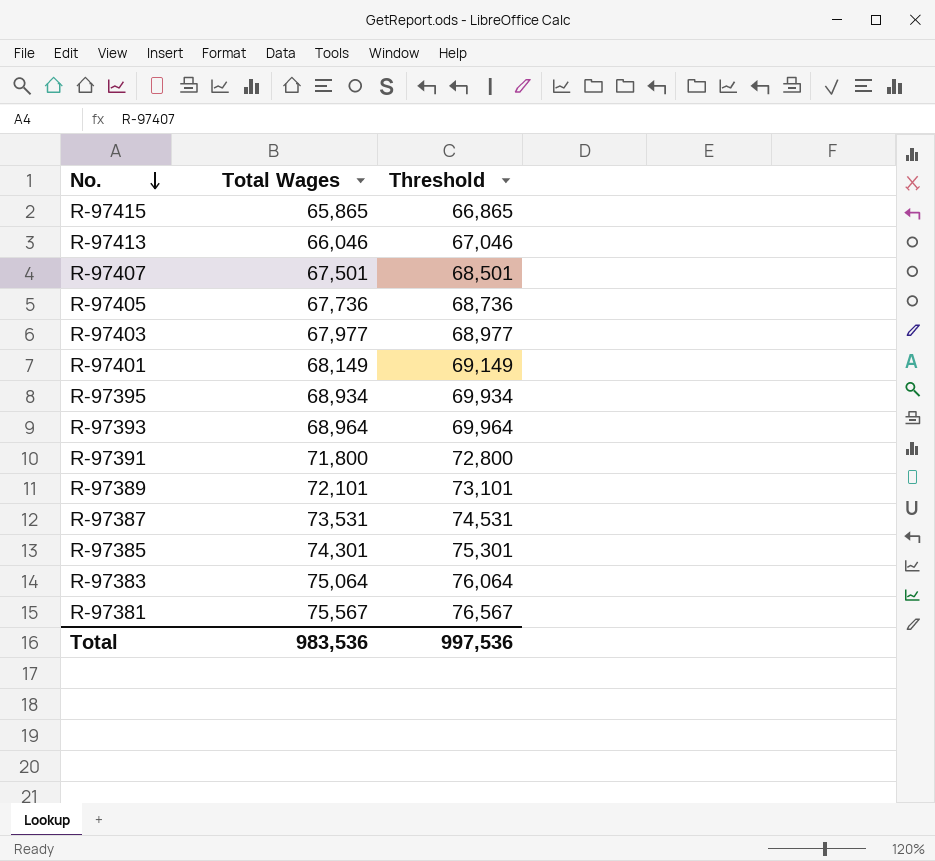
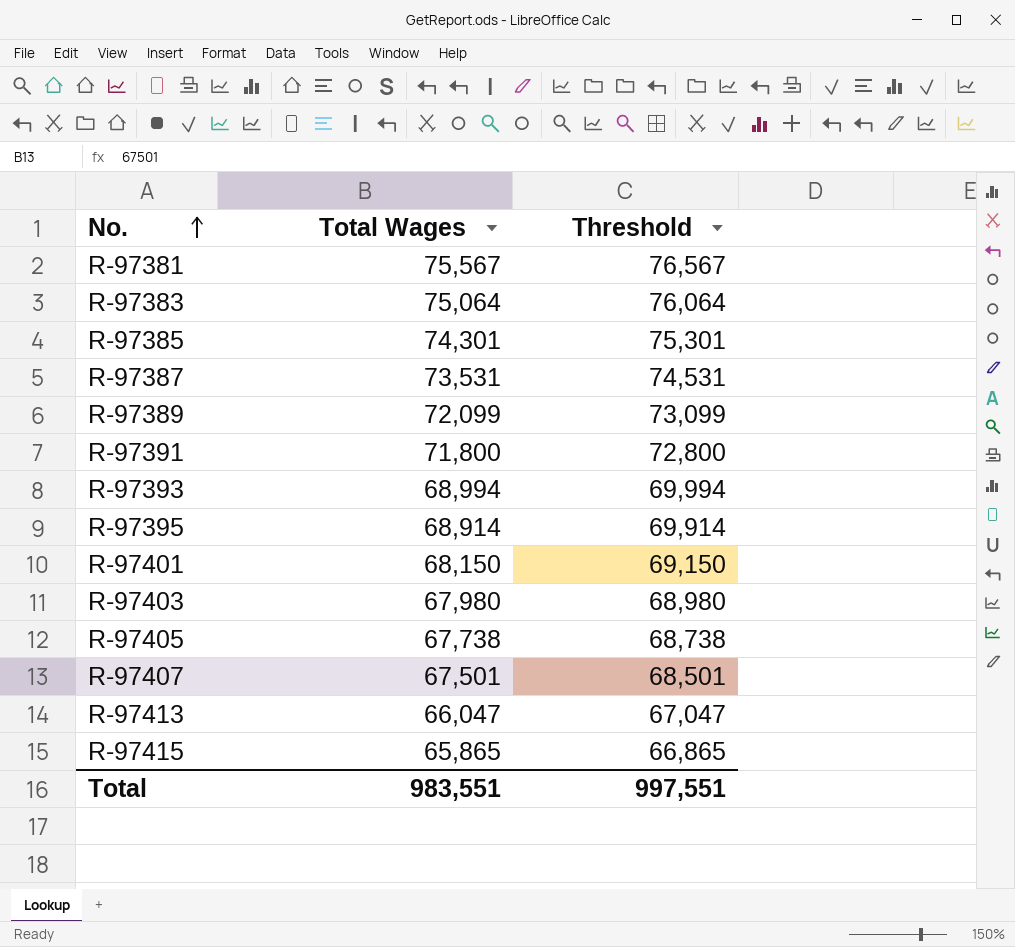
row order: No. descending -> No. ascending
R-97389 | Total Wages: 72,101 -> 72,099
R-97389 | Threshold: 73,101 -> 73,099
R-97393 | Total Wages: 68,964 -> 68,994
R-97393 | Threshold: 69,964 -> 69,994
R-97395 | Total Wages: 68,934 -> 68,914
R-97395 | Threshold: 69,934 -> 69,914
R-97401 | Total Wages: 68,149 -> 68,150
R-97401 | Threshold: 69,149 -> 69,150
R-97403 | Total Wages: 67,977 -> 67,980
R-97403 | Threshold: 68,977 -> 68,980
R-97405 | Total Wages: 67,736 -> 67,738
R-97405 | Threshold: 68,736 -> 68,738
R-97413 | Total Wages: 66,046 -> 66,047
R-97413 | Threshold: 67,046 -> 67,047
Total | Total Wages: 983,536 -> 983,551
Total | Threshold: 997,536 -> 997,551

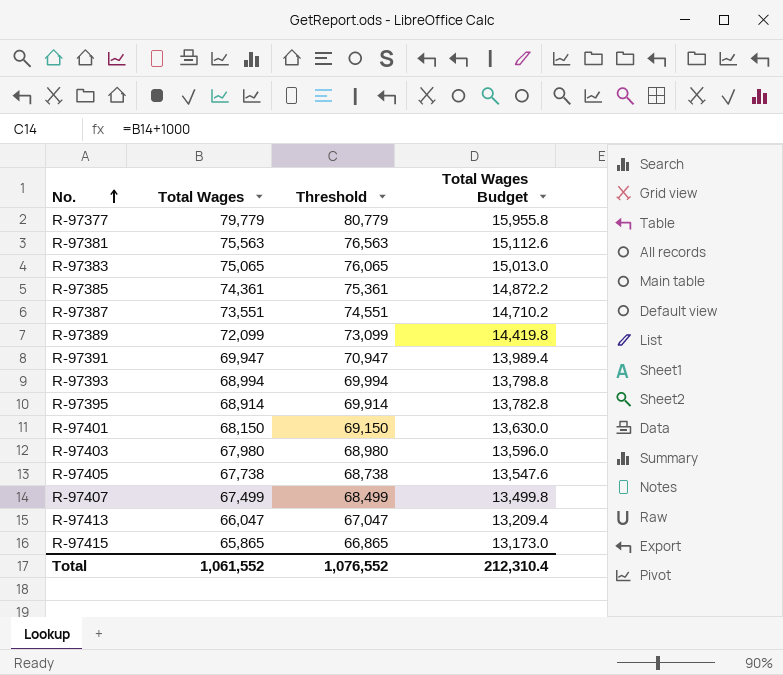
column Total Wages Budget | formula: none -> [Total Wages] * 0.2
row R-97377: none -> 79,779 | 80,779 | 15,955.8
R-97381 | Total Wages: 75,567 -> 75,563
R-97381 | Threshold: 76,567 -> 76,563
R-97383 | Total Wages: 75,064 -> 75,065
R-97383 | Threshold: 76,064 -> 76,065
R-97385 | Total Wages: 74,301 -> 74,361
R-97385 | Threshold: 75,301 -> 75,361
R-97387 | Total Wages: 73,531 -> 73,551
R-97387 | Threshold: 74,531 -> 74,551
R-97391 | Total Wages: 71,800 -> 69,947
R-97391 | Threshold: 72,800 -> 70,947
R-97407 | Total Wages: 67,501 -> 67,499
R-97407 | Threshold: 68,501 -> 68,499
Total | Total Wages: 983,551 -> 1,061,552
Total | Threshold: 997,551 -> 1,076,552

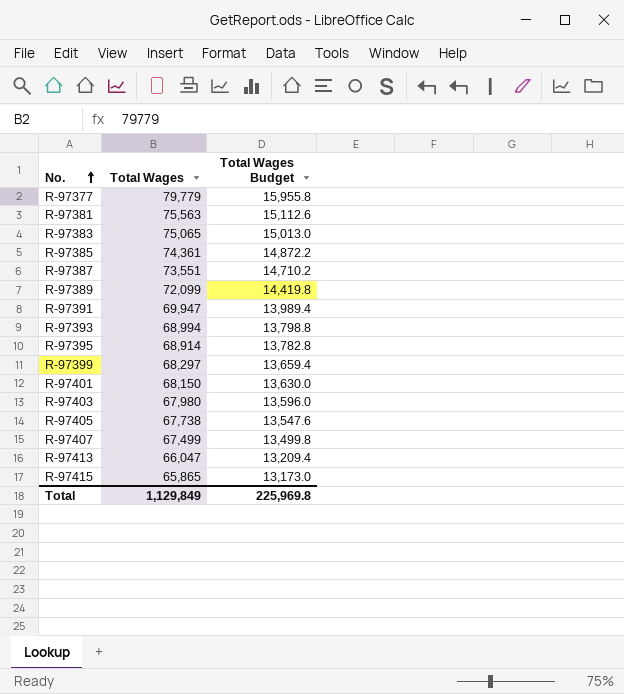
column Threshold | formula: [Total Wages] + 1000 -> none
row R-97399: none -> 68,297 | 13,659.4
Total | Total Wages: 1,061,552 -> 1,129,849
Total | Total Wages Budget: 212,310.4 -> 225,969.8

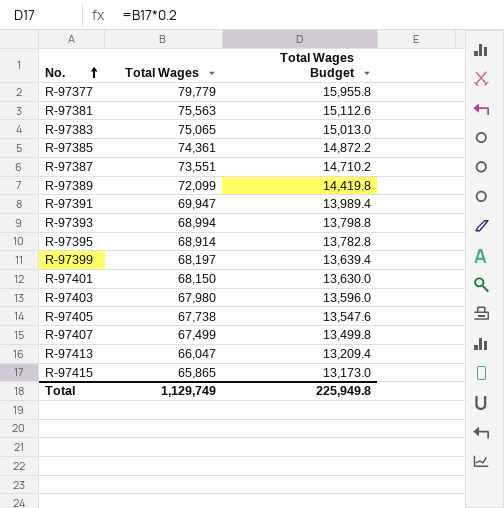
R-97399 | Total Wages: 68,297 -> 68,197
R-97399 | Total Wages Budget: 13,659.4 -> 13,639.4
Total | Total Wages: 1,129,849 -> 1,129,749
Total | Total Wages Budget: 225,969.8 -> 225,949.8

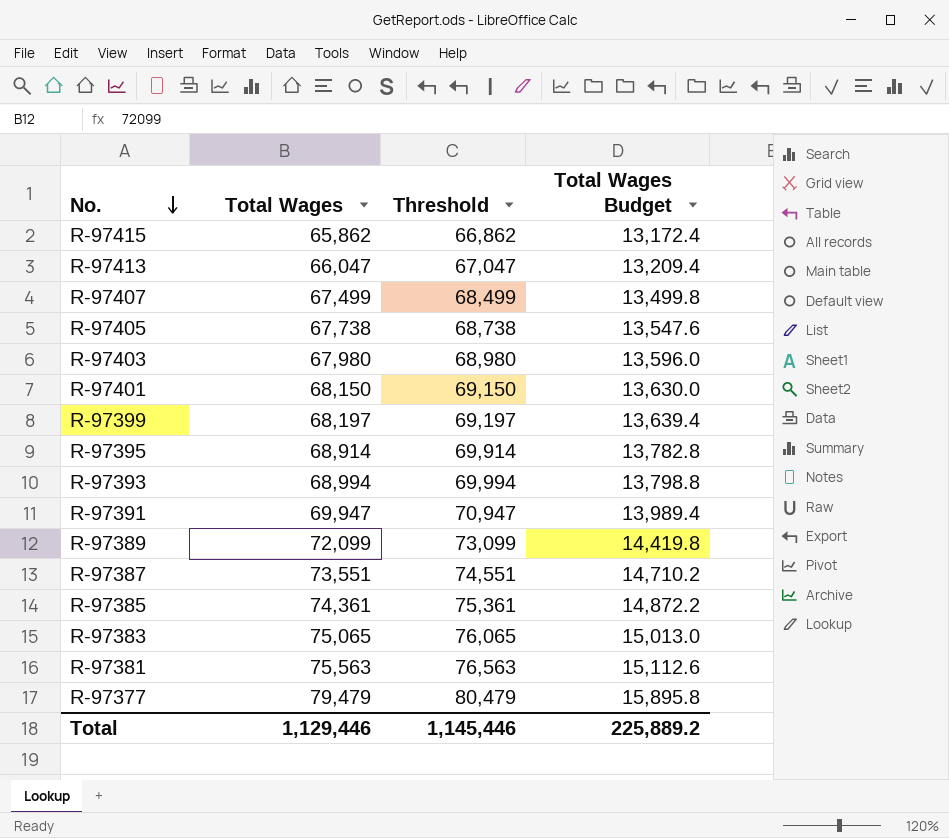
row order: No. ascending -> No. descending
column Threshold | formula: none -> [Total Wages] + 1000
R-97415 | Total Wages: 65,865 -> 65,862
R-97415 | Total Wages Budget: 13,173.0 -> 13,172.4
R-97377 | Total Wages: 79,779 -> 79,479
R-97377 | Total Wages Budget: 15,955.8 -> 15,895.8
Total | Total Wages: 1,129,749 -> 1,129,446
Total | Total Wages Budget: 225,949.8 -> 225,889.2

